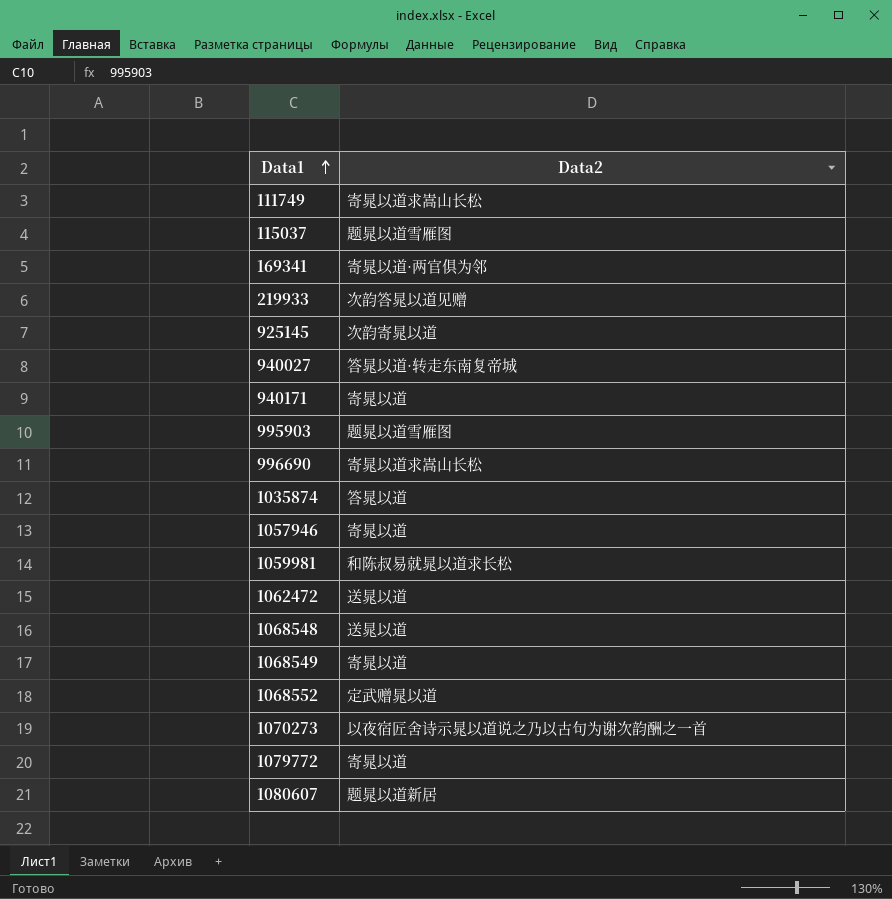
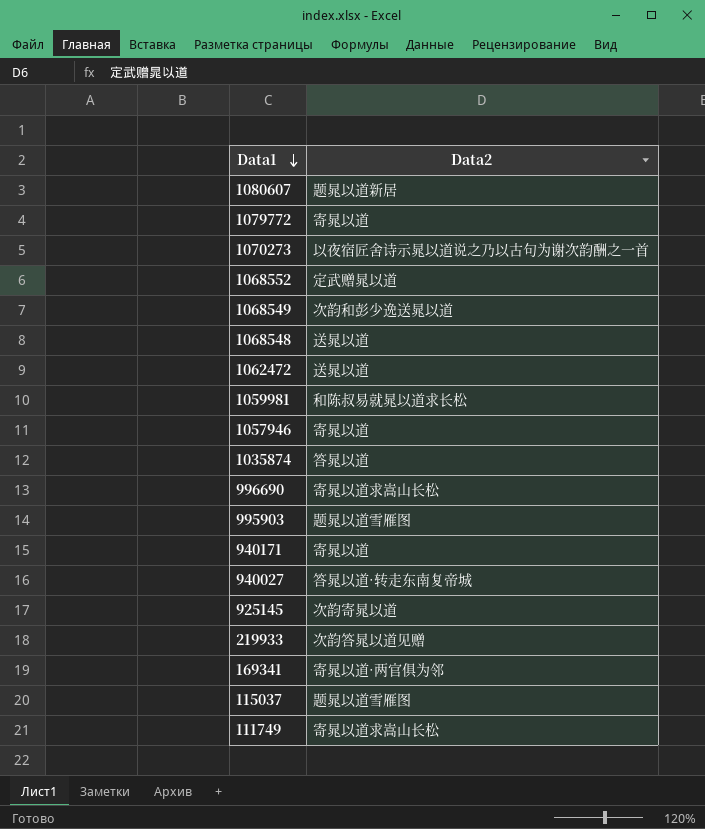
row order: Data1 ascending -> Data1 descending
1068549 | Data2: 寄晁以道 -> 次韵和彭少逸送晁以道

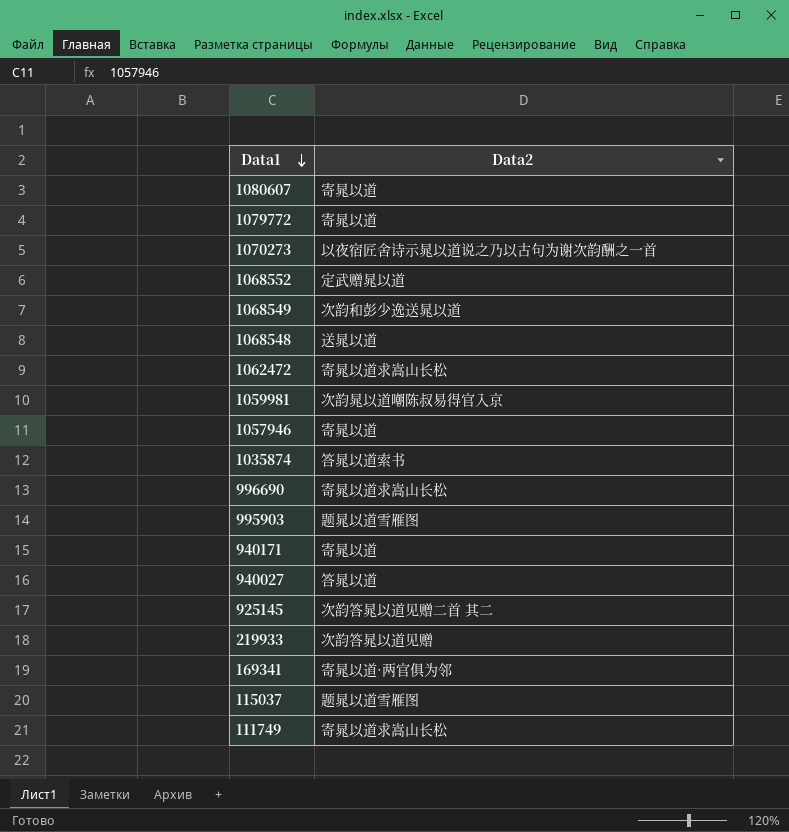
1080607 | Data2: 题晁以道新居 -> 寄晁以道
1062472 | Data2: 送晁以道 -> 寄晁以道求嵩山长松
1059981 | Data2: 和陈叔易就晁以道求长松 -> 次韵晁以道嘲陈叔易得官入京
1035874 | Data2: 答晁以道 -> 答晁以道索书
940027 | Data2: 答晁以道·转走东南复帝城 -> 答晁以道
925145 | Data2: 次韵寄晁以道 -> 次韵答晁以道见赠二首 其二

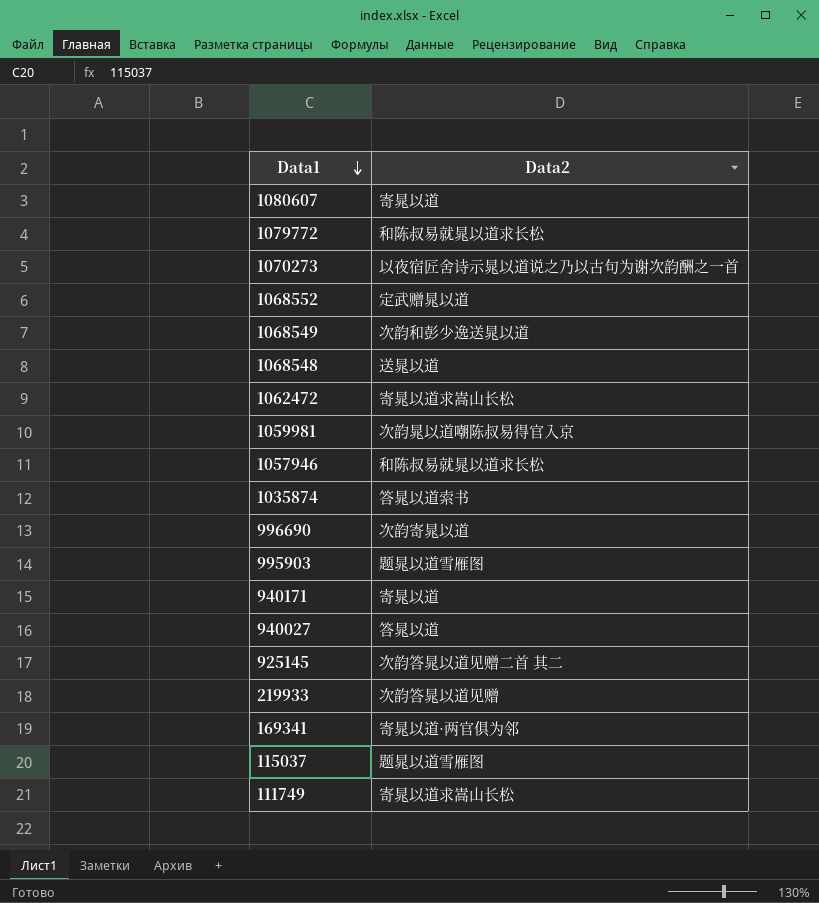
1079772 | Data2: 寄晁以道 -> 和陈叔易就晁以道求长松
1057946 | Data2: 寄晁以道 -> 和陈叔易就晁以道求长松
996690 | Data2: 寄晁以道求嵩山长松 -> 次韵寄晁以道

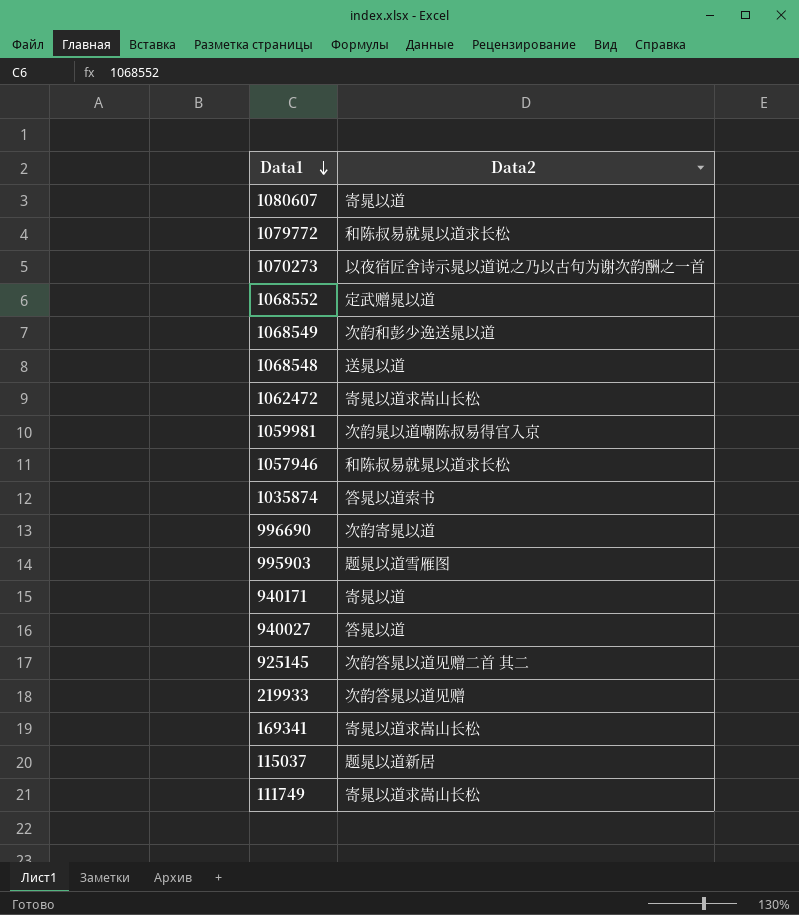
169341 | Data2: 寄晁以道·两官俱为邻 -> 寄晁以道求嵩山长松
115037 | Data2: 题晁以道雪雁图 -> 题晁以道新居

